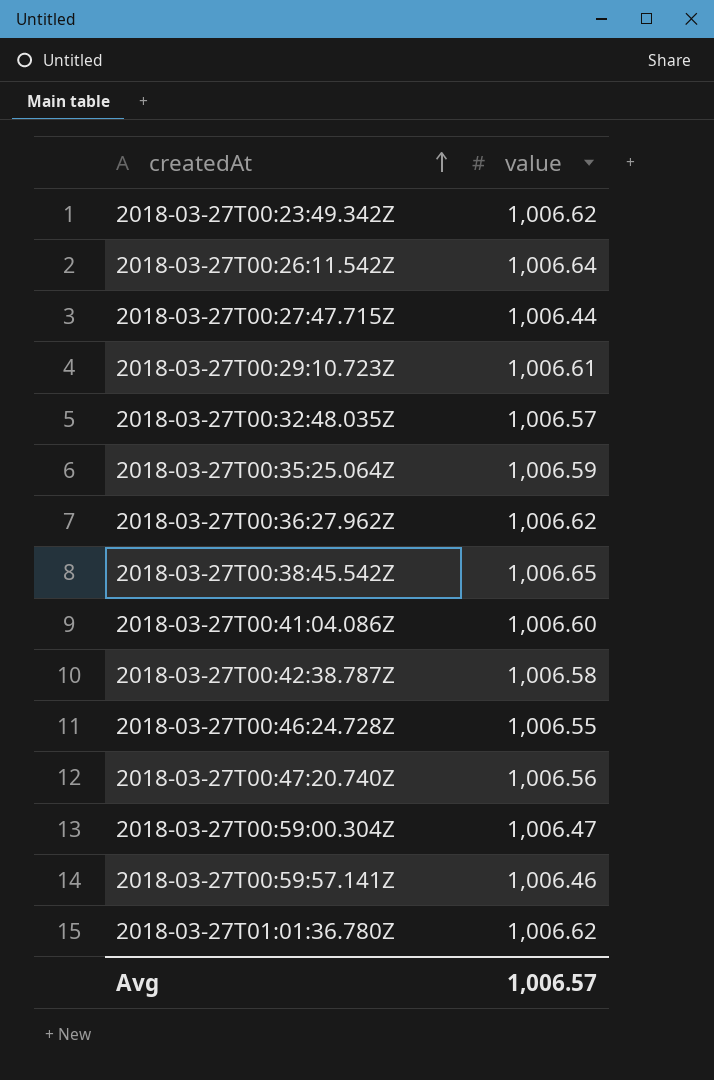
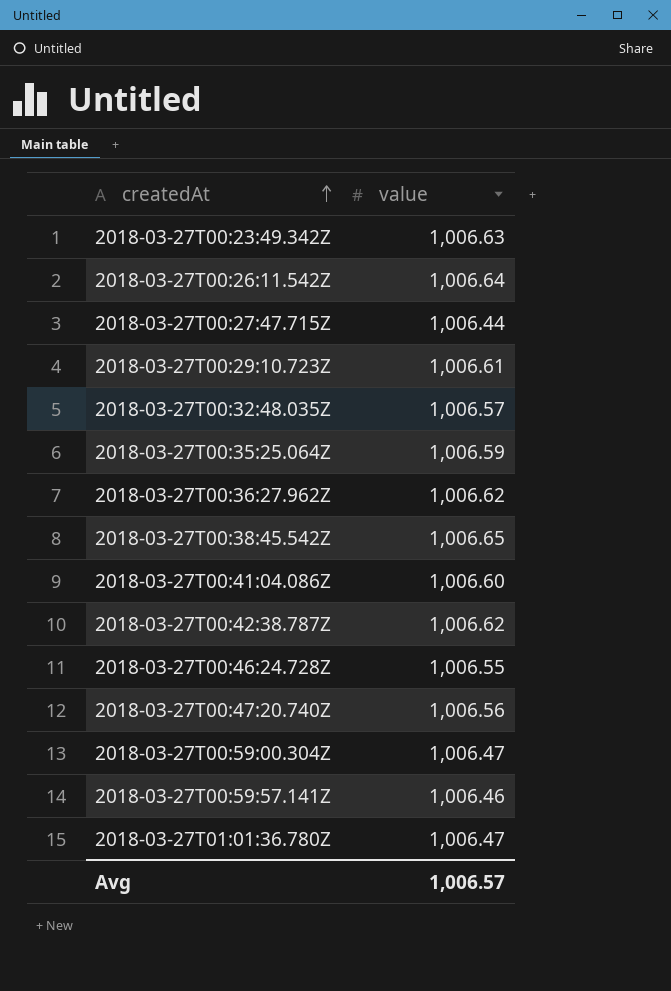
2018-03-27T00:23:49.342Z | value: 1,006.62 -> 1,006.63
2018-03-27T00:42:38.787Z | value: 1,006.58 -> 1,006.62
2018-03-27T01:01:36.780Z | value: 1,006.62 -> 1,006.47

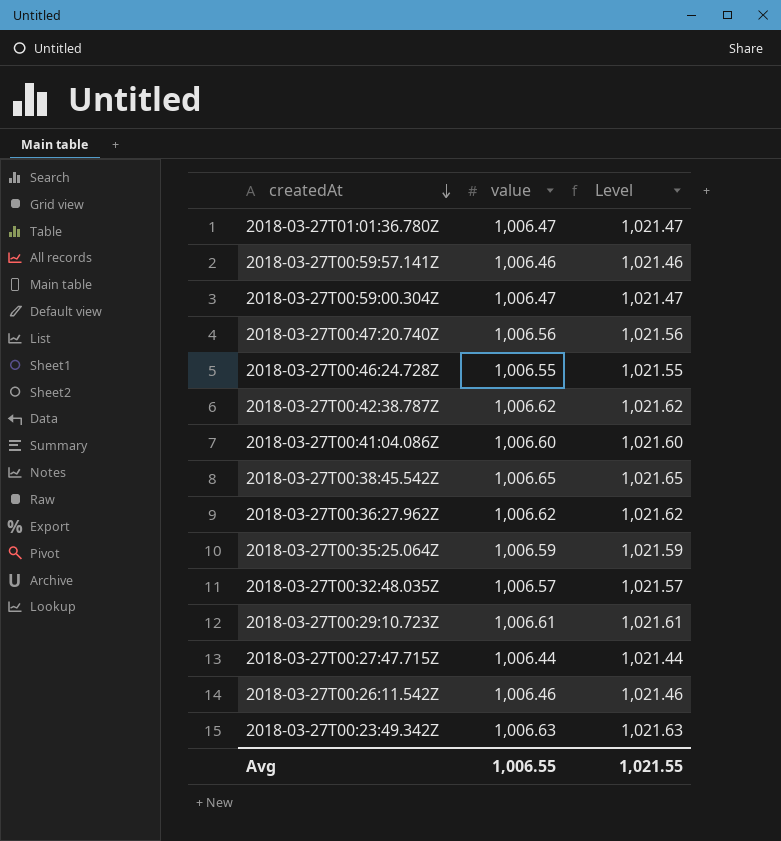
row order: createdAt ascending -> createdAt descending
column Level | formula: none -> [value] + 15
2018-03-27T00:26:11.542Z | value: 1,006.64 -> 1,006.46
Avg | value: 1,006.57 -> 1,006.55

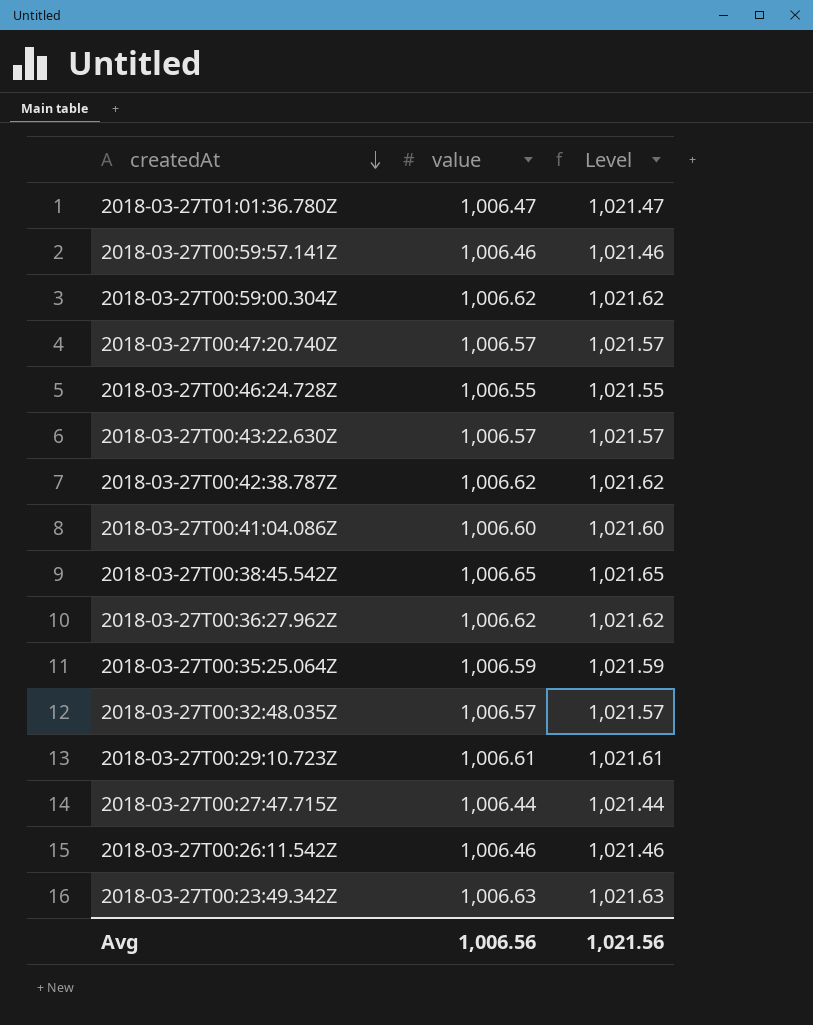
2018-03-27T00:59:00.304Z | value: 1,006.47 -> 1,006.62
2018-03-27T00:59:00.304Z | Level: 1,021.47 -> 1,021.62
2018-03-27T00:47:20.740Z | value: 1,006.56 -> 1,006.57
2018-03-27T00:47:20.740Z | Level: 1,021.56 -> 1,021.57
row 2018-03-27T00:43:22.630Z: none -> 1,006.57 | 1,021.57
Avg | value: 1,006.55 -> 1,006.56
Avg | Level: 1,021.55 -> 1,021.56

